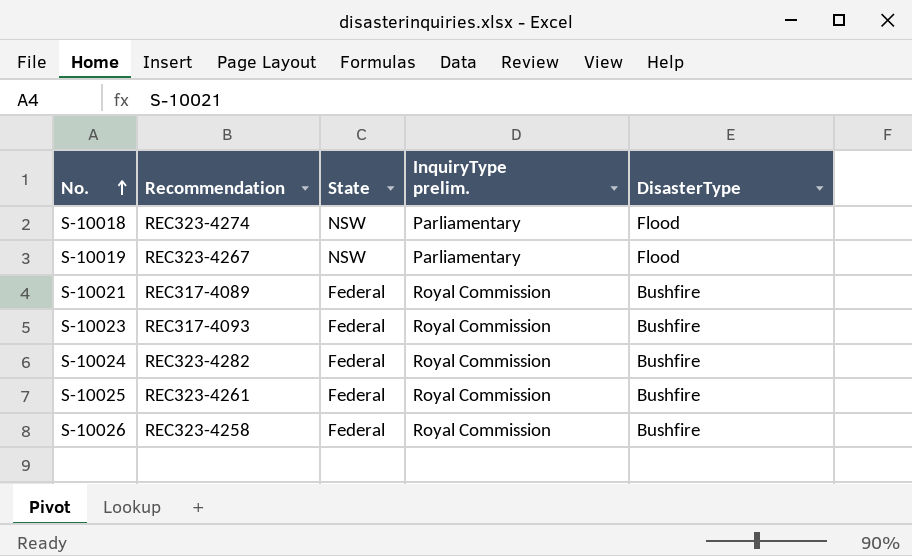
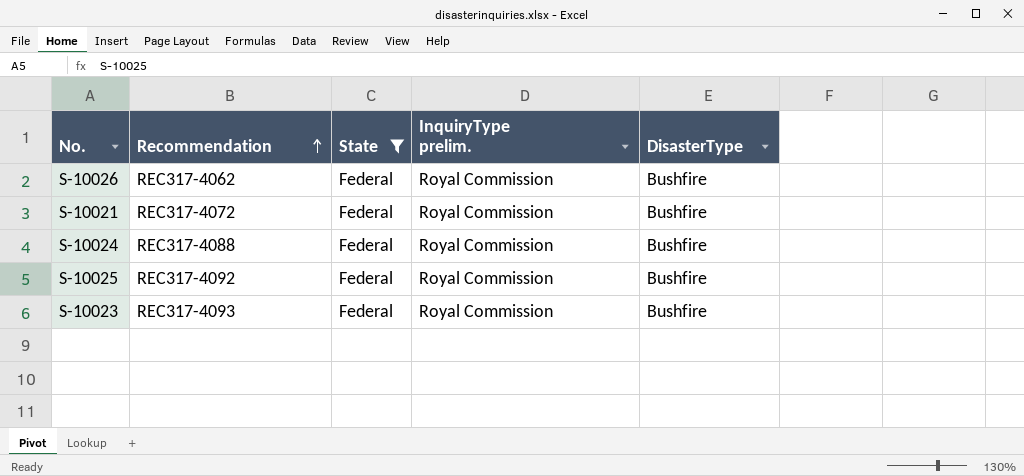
filter: none -> State = Federal
row order: No. ascending -> Recommendation ascending
S-10026 | Recommendation: REC323-4258 -> REC317-4062
S-10021 | Recommendation: REC317-4089 -> REC317-4072
S-10024 | Recommendation: REC323-4282 -> REC317-4088
S-10025 | Recommendation: REC323-4261 -> REC317-4092

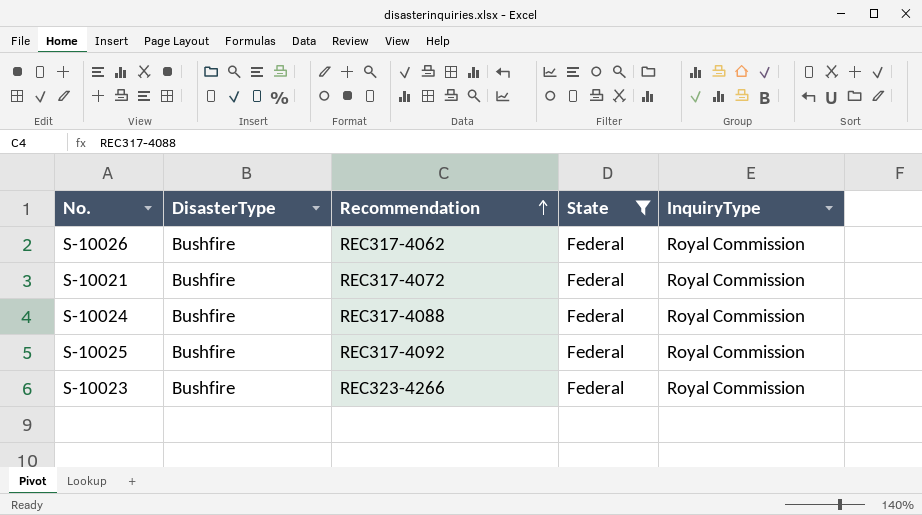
column DisasterType | position: 5 -> 2
column name: InquiryType prelim. -> InquiryType
S-10023 | Recommendation: REC317-4093 -> REC323-4266

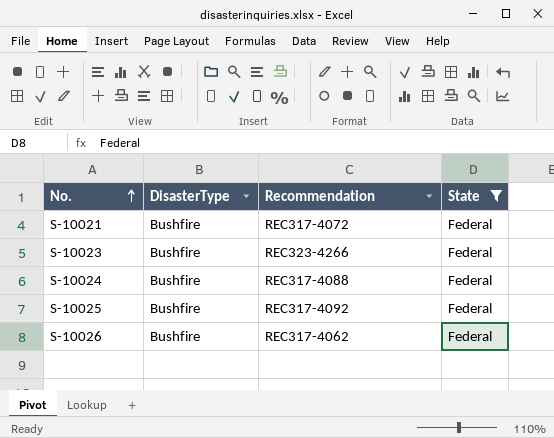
row order: Recommendation ascending -> No. ascending
column InquiryType | position: 5 -> none

